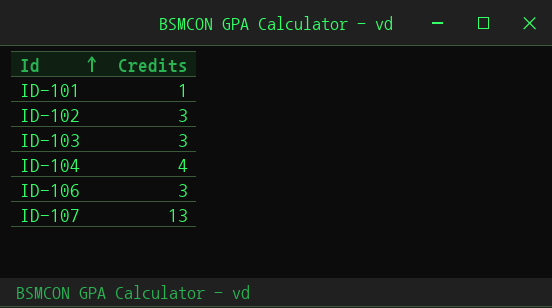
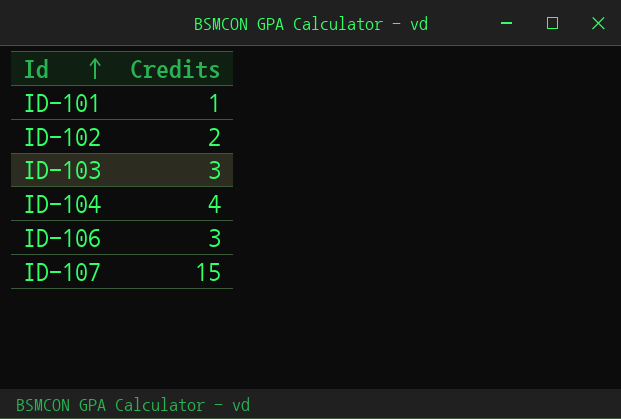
ID-102 | Credits: 3 -> 2
ID-107 | Credits: 13 -> 15

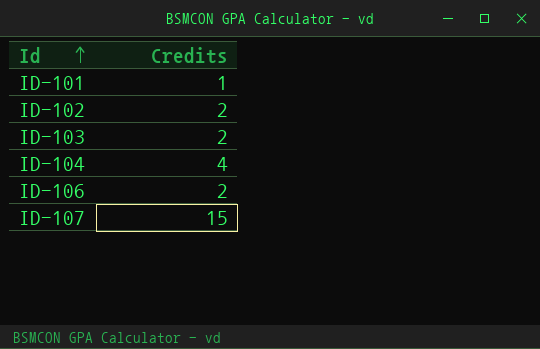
ID-103 | Credits: 3 -> 2
ID-106 | Credits: 3 -> 2

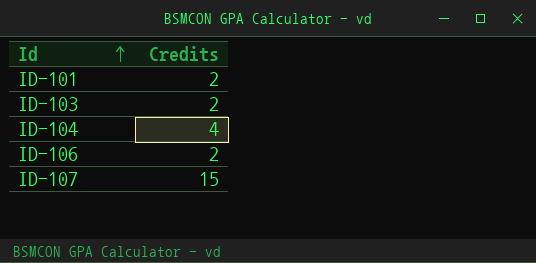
row ID-102: 2 -> none
ID-101 | Credits: 1 -> 2

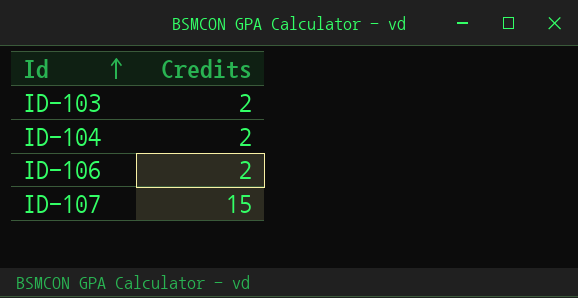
row ID-101: 2 -> none
ID-104 | Credits: 4 -> 2

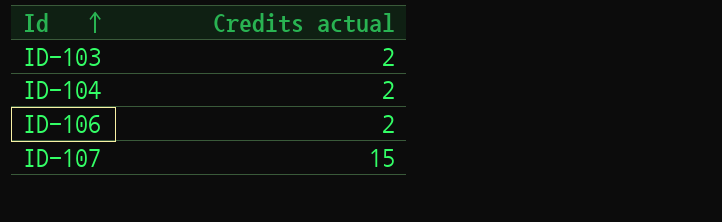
column name: Credits -> Credits actual

